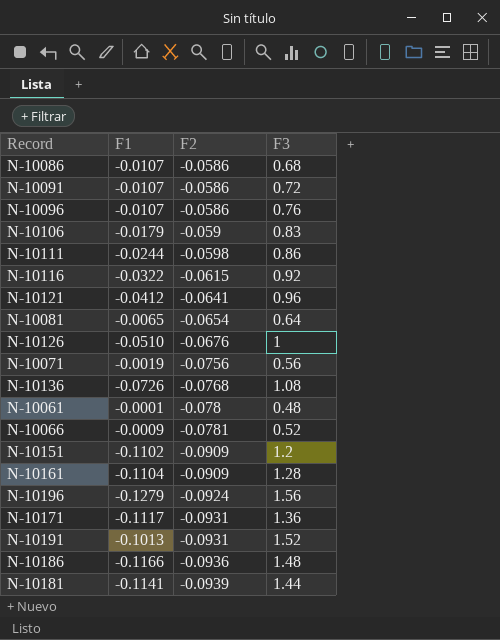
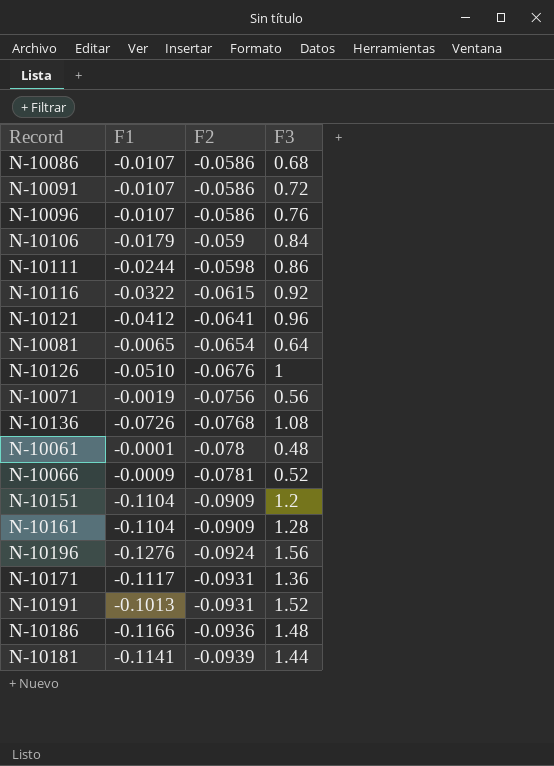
N-10106 | F3: 0.83 -> 0.84
N-10151 | F1: -0.1102 -> -0.1104
N-10196 | F1: -0.1279 -> -0.1276

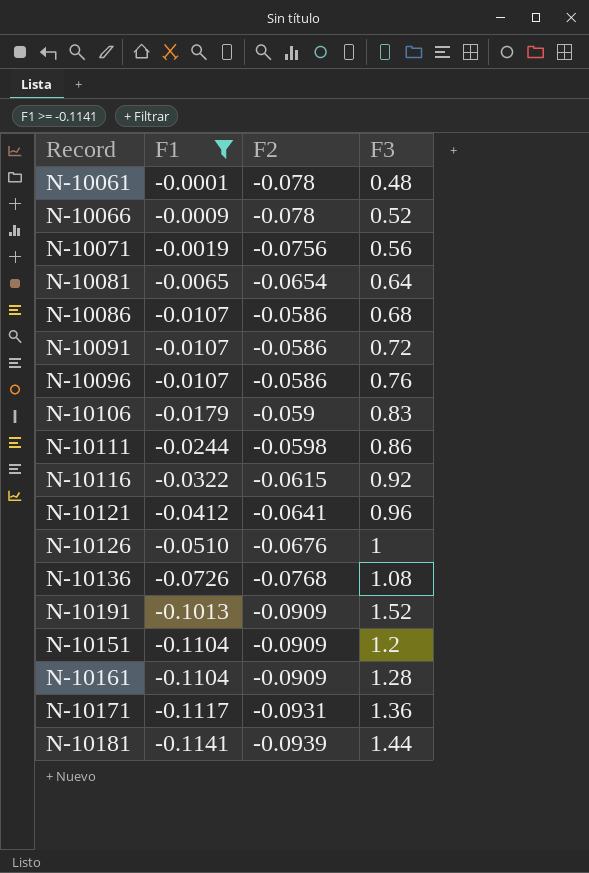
filter: none -> F1 >= -0.1141
row order: F2 descending -> F1 descending
N-10066 | F2: -0.0781 -> -0.078
N-10106 | F3: 0.84 -> 0.83
N-10191 | F2: -0.0931 -> -0.0909

